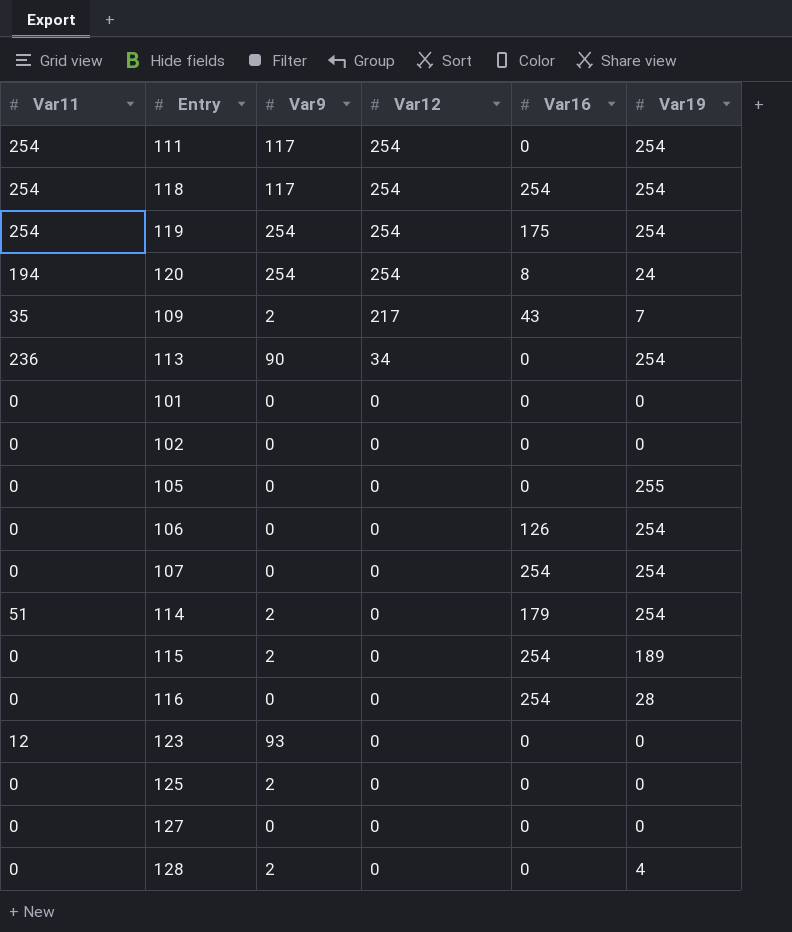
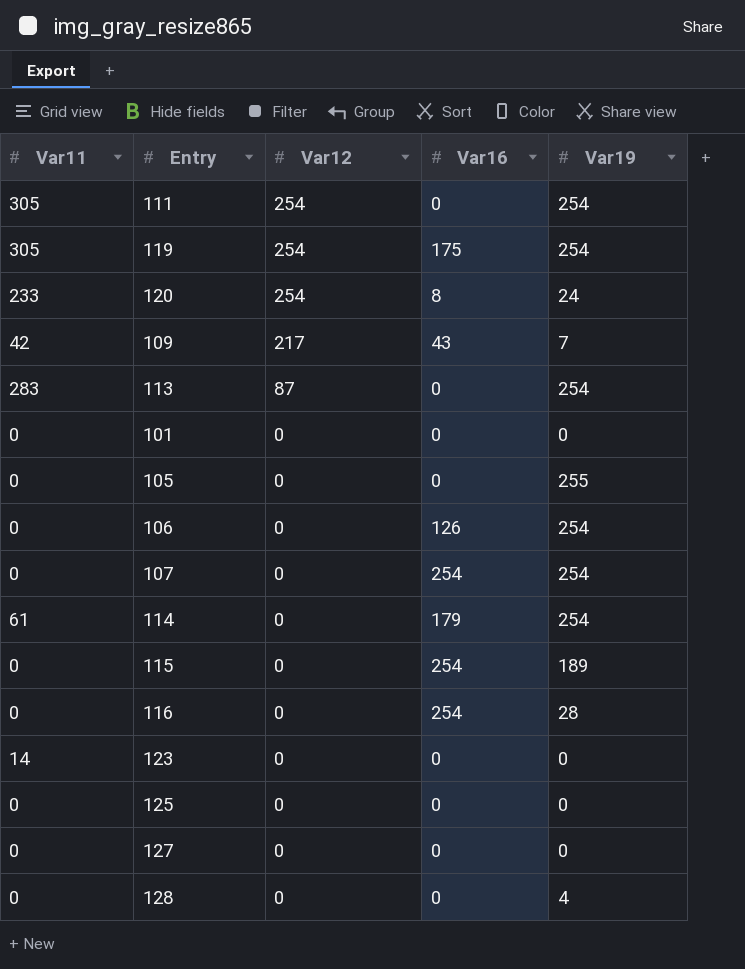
column Var9 | position: 3 -> none
row 118: 254 | 117 | 254 | 254 | 254 -> none
row 102: 0 | 0 | 0 | 0 | 0 -> none
111 | Var11: 254 -> 305
119 | Var11: 254 -> 305
120 | Var11: 194 -> 233
109 | Var11: 35 -> 42
113 | Var11: 236 -> 283
113 | Var12: 34 -> 87
114 | Var11: 51 -> 61
123 | Var11: 12 -> 14

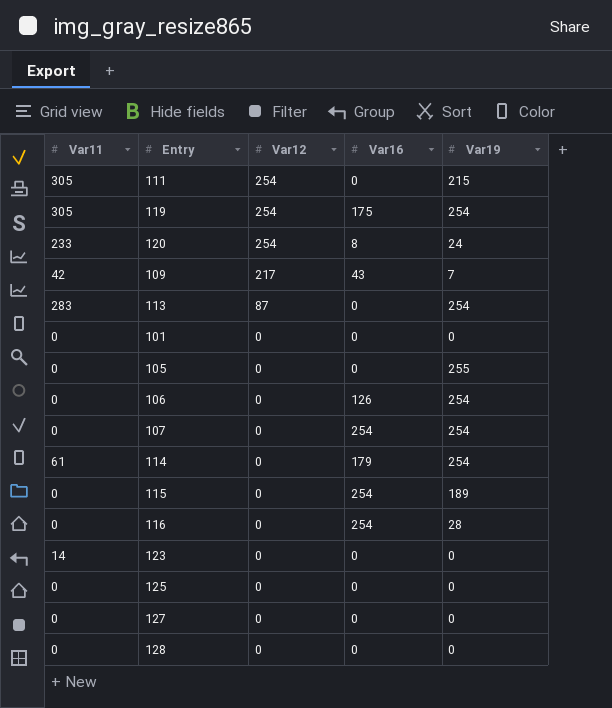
111 | Var19: 254 -> 215
128 | Var19: 4 -> 0

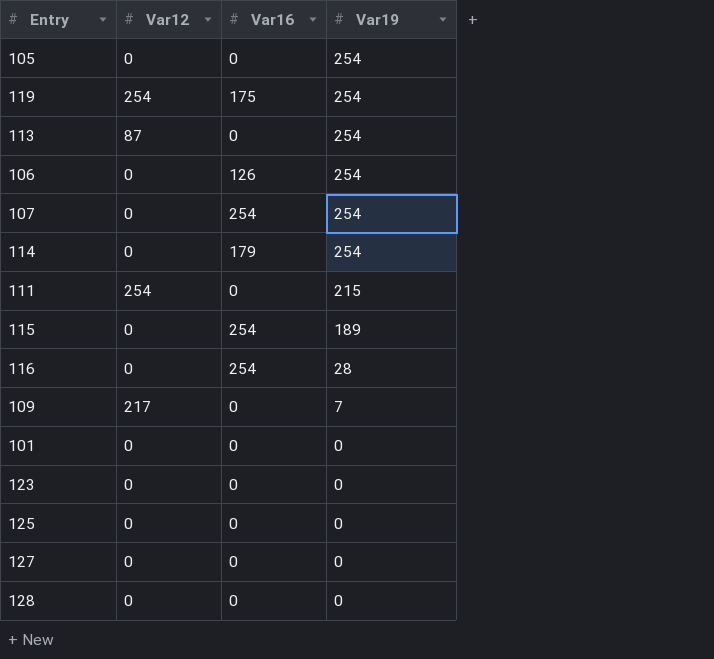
row order: Var12 descending -> Var19 descending
column Var11 | position: 1 -> none
row 120: 233 | 254 | 8 | 24 -> none
105 | Var19: 255 -> 254
109 | Var16: 43 -> 0

